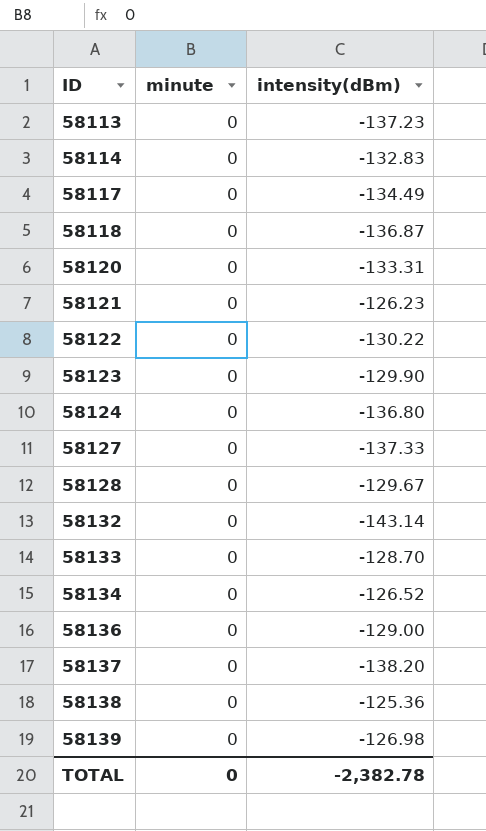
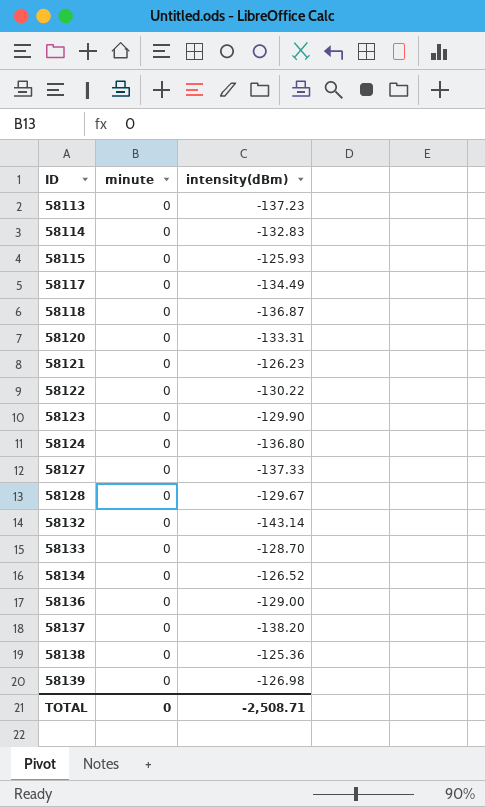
row 58115: none -> 0 | -125.93
TOTAL | intensity(dBm): -2,382.78 -> -2,508.71

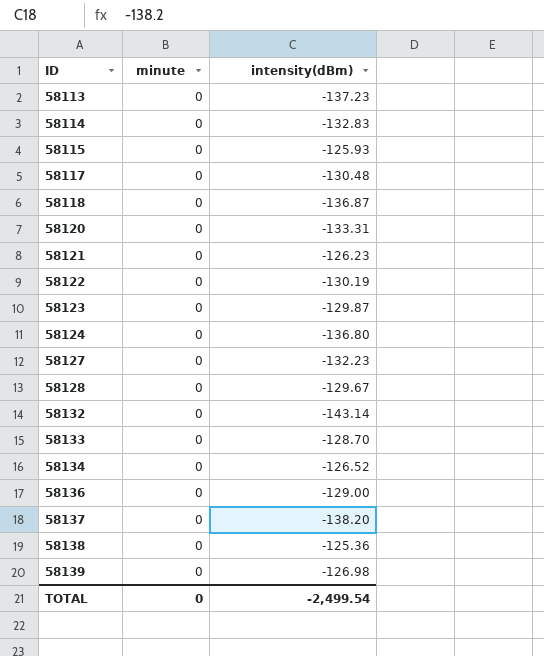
58117 | intensity(dBm): -134.49 -> -130.48
58122 | intensity(dBm): -130.22 -> -130.19
58123 | intensity(dBm): -129.90 -> -129.87
58127 | intensity(dBm): -137.33 -> -132.23
TOTAL | intensity(dBm): -2,508.71 -> -2,499.54

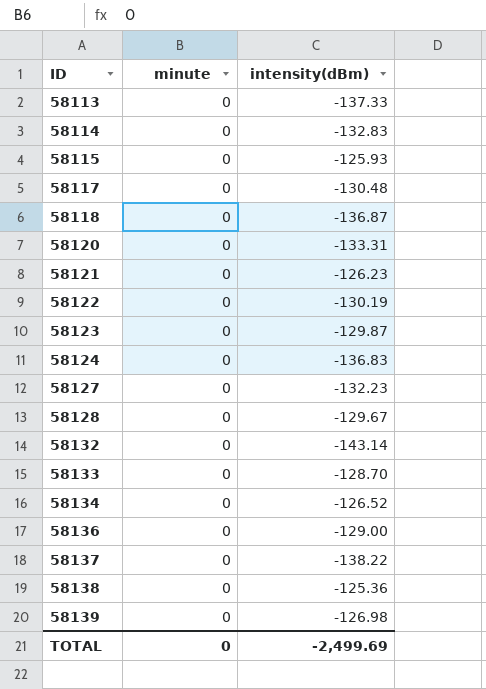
58113 | intensity(dBm): -137.23 -> -137.33
58124 | intensity(dBm): -136.80 -> -136.83
58137 | intensity(dBm): -138.20 -> -138.22
TOTAL | intensity(dBm): -2,499.54 -> -2,499.69

